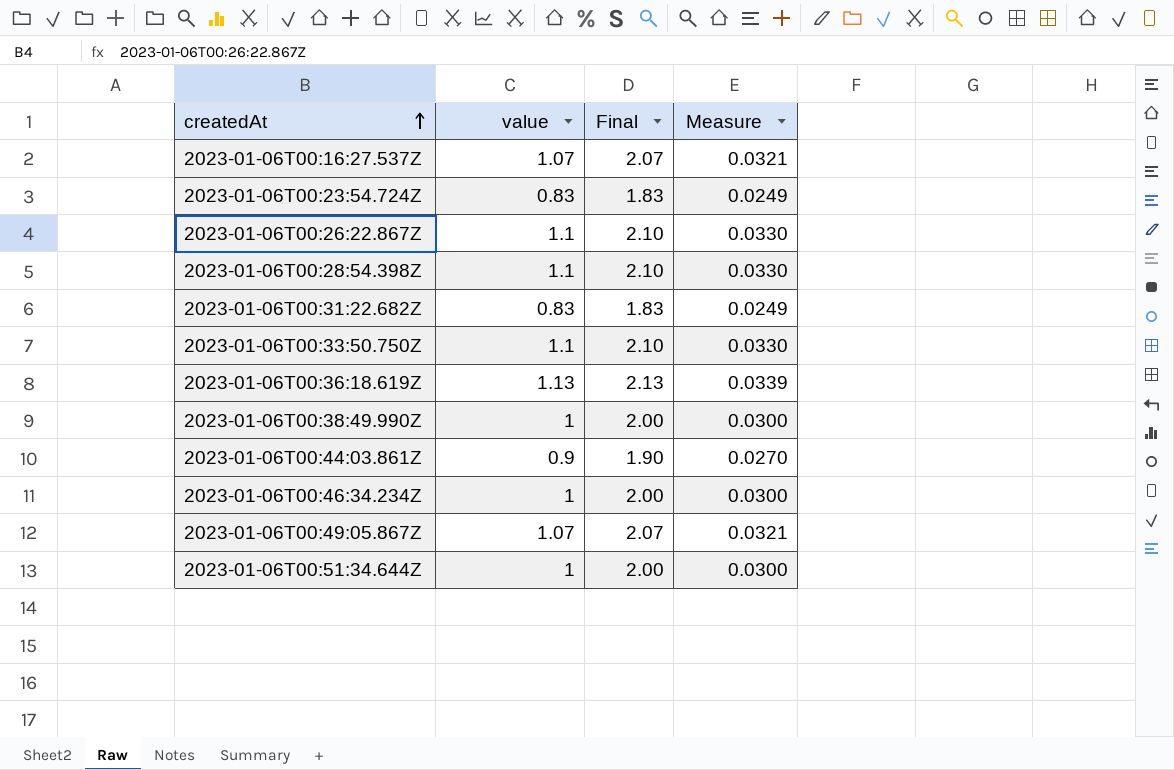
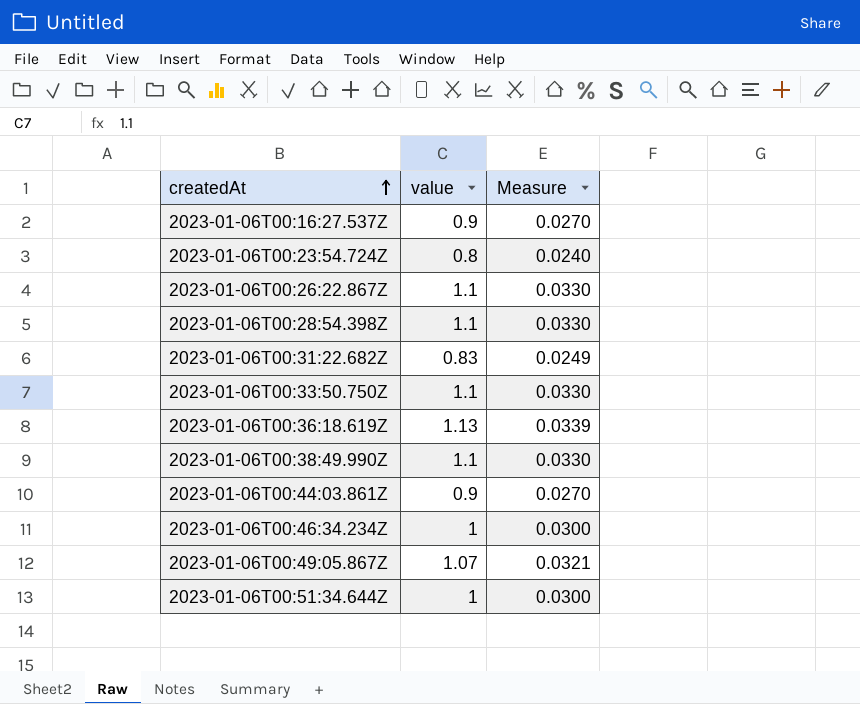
column Final | formula: [value] + 1 -> none
2023-01-06T00:16:27.537Z | value: 1.07 -> 0.9
2023-01-06T00:16:27.537Z | Measure: 0.0321 -> 0.0270
2023-01-06T00:23:54.724Z | value: 0.83 -> 0.8
2023-01-06T00:23:54.724Z | Measure: 0.0249 -> 0.0240
2023-01-06T00:38:49.990Z | value: 1 -> 1.1
2023-01-06T00:38:49.990Z | Measure: 0.0300 -> 0.0330

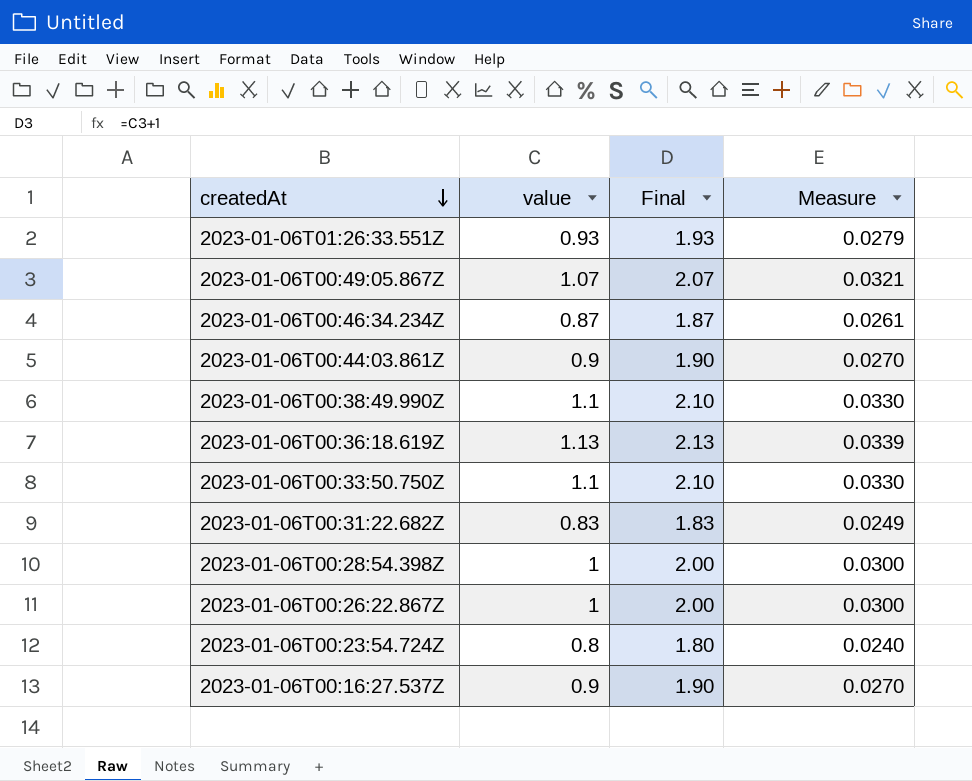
row order: createdAt ascending -> createdAt descending
column Final | formula: none -> [value] + 1
row 2023-01-06T00:51:34.644Z: 1 | 0.0300 -> none
row 2023-01-06T01:26:33.551Z: none -> 0.93 | 1.93 | 0.0279
2023-01-06T00:46:34.234Z | value: 1 -> 0.87
2023-01-06T00:46:34.234Z | Measure: 0.0300 -> 0.0261
2023-01-06T00:28:54.398Z | value: 1.1 -> 1
2023-01-06T00:28:54.398Z | Measure: 0.0330 -> 0.0300
2023-01-06T00:26:22.867Z | value: 1.1 -> 1
2023-01-06T00:26:22.867Z | Measure: 0.0330 -> 0.0300

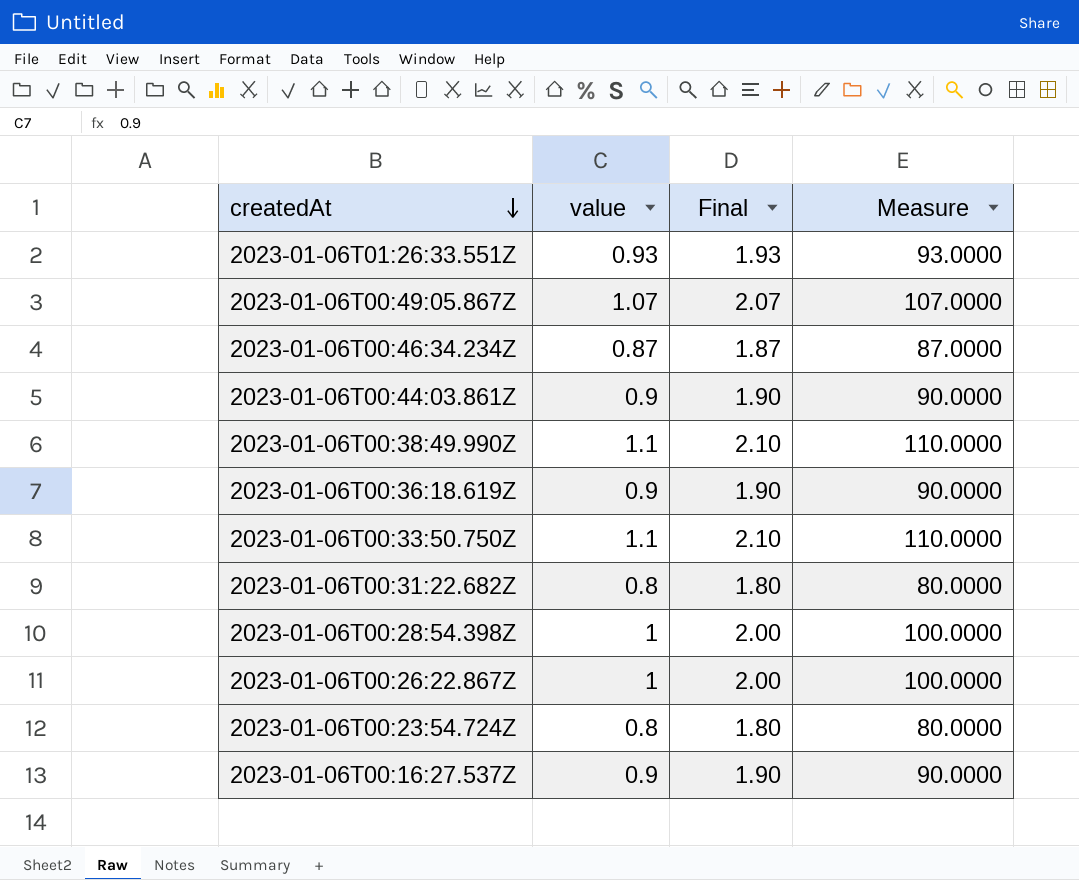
column Measure | formula: [value] * 0.03 -> [value] * 100
2023-01-06T00:36:18.619Z | value: 1.13 -> 0.9
2023-01-06T00:36:18.619Z | Final: 2.13 -> 1.90
2023-01-06T00:31:22.682Z | value: 0.83 -> 0.8
2023-01-06T00:31:22.682Z | Final: 1.83 -> 1.80

